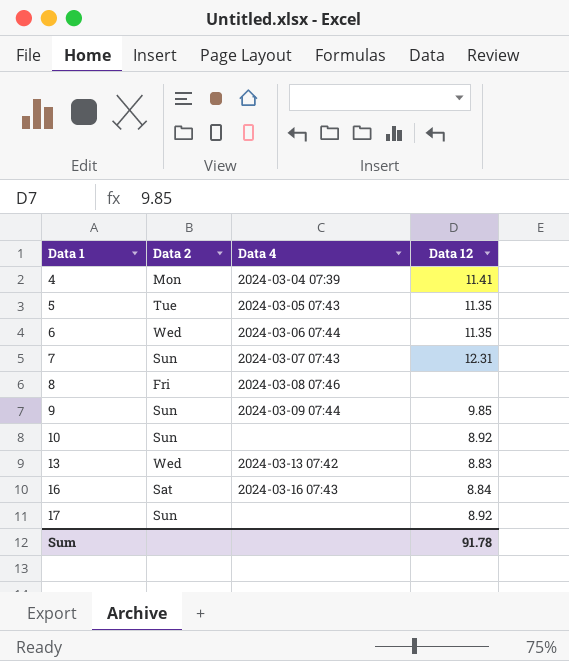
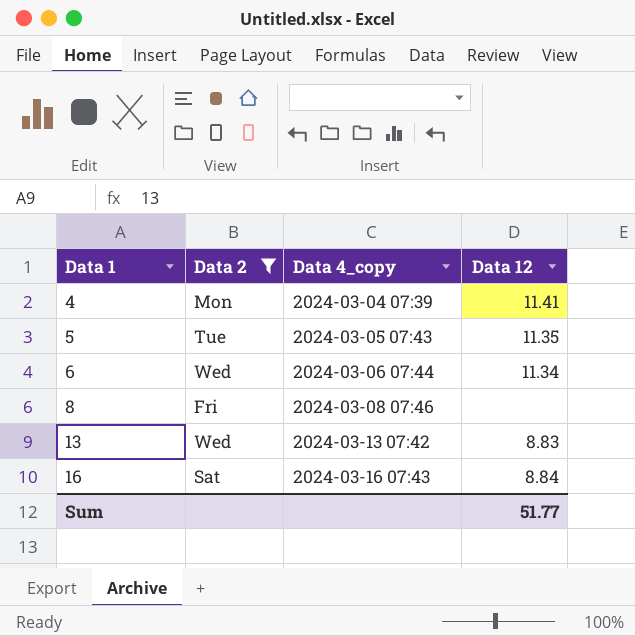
filter: none -> Data 2 != Sun
column name: Data 4 -> Data 4_copy
6 | Data 12: 11.35 -> 11.34
Sum | Data 12: 91.78 -> 51.77

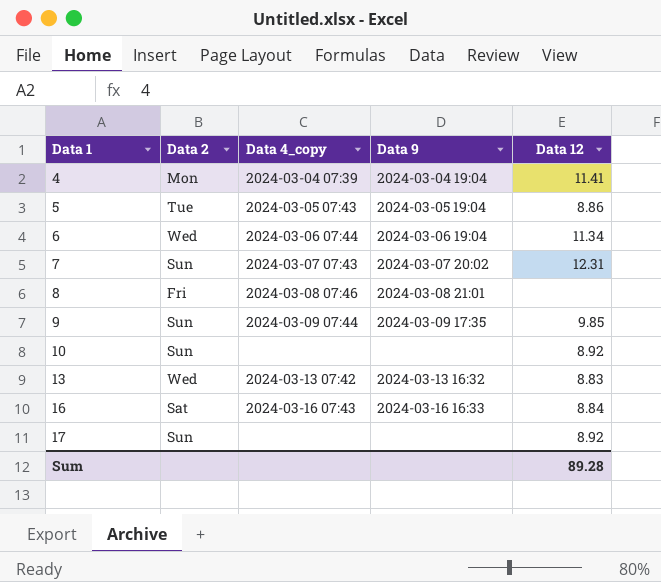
filter: Data 2 != Sun -> none
column Data 9 | position: none -> 4
5 | Data 12: 11.35 -> 8.86
Sum | Data 12: 51.77 -> 89.28

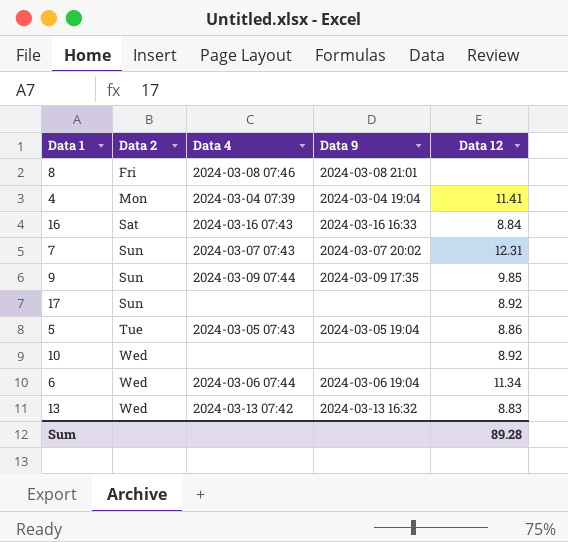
row order: Data 1 ascending -> Data 2 ascending
column name: Data 4_copy -> Data 4
10 | Data 2: Sun -> Wed

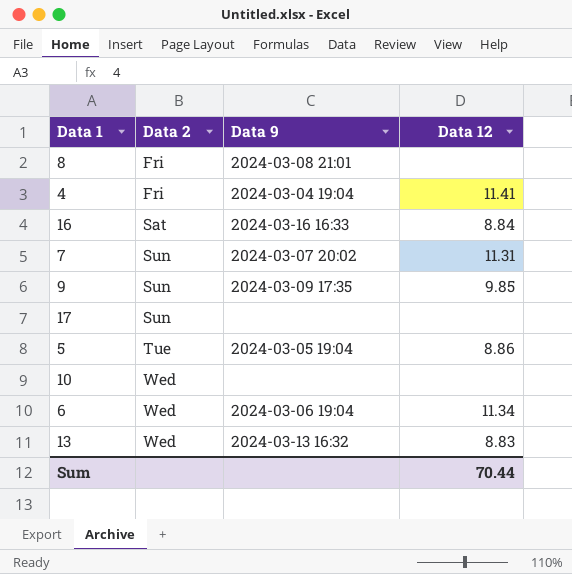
column Data 4 | position: 3 -> none
4 | Data 2: Mon -> Fri
7 | Data 12: 12.31 -> 11.31
17 | Data 12: 8.92 -> none
10 | Data 12: 8.92 -> none
Sum | Data 12: 89.28 -> 70.44

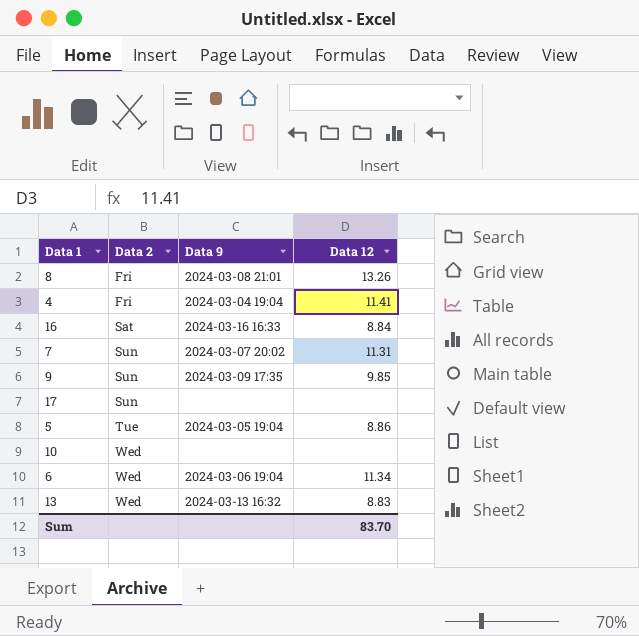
8 | Data 12: none -> 13.26
Sum | Data 12: 70.44 -> 83.70

